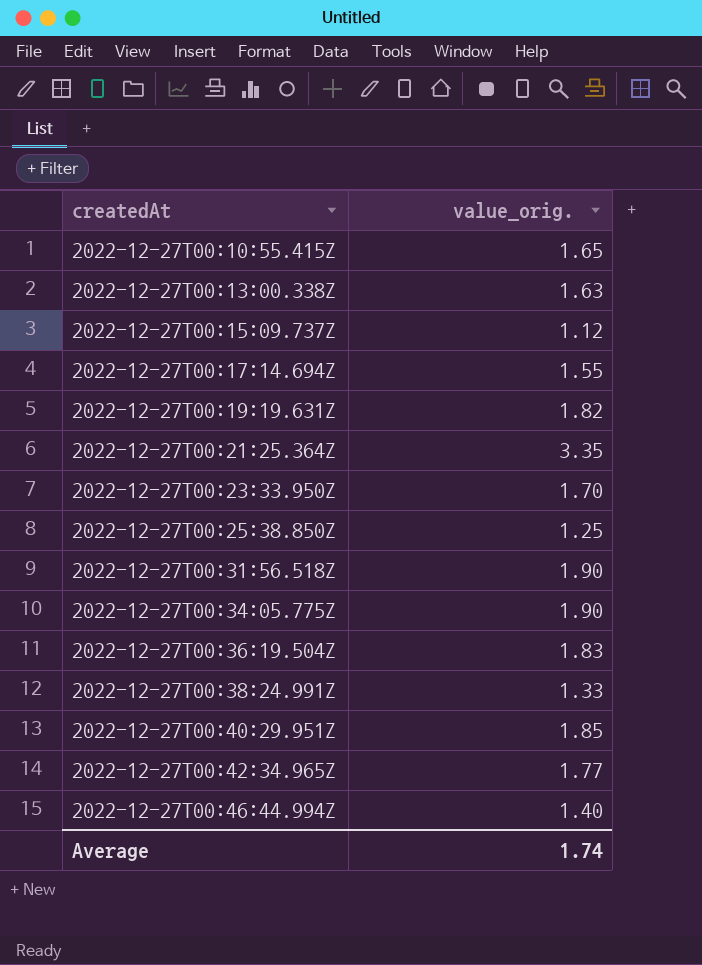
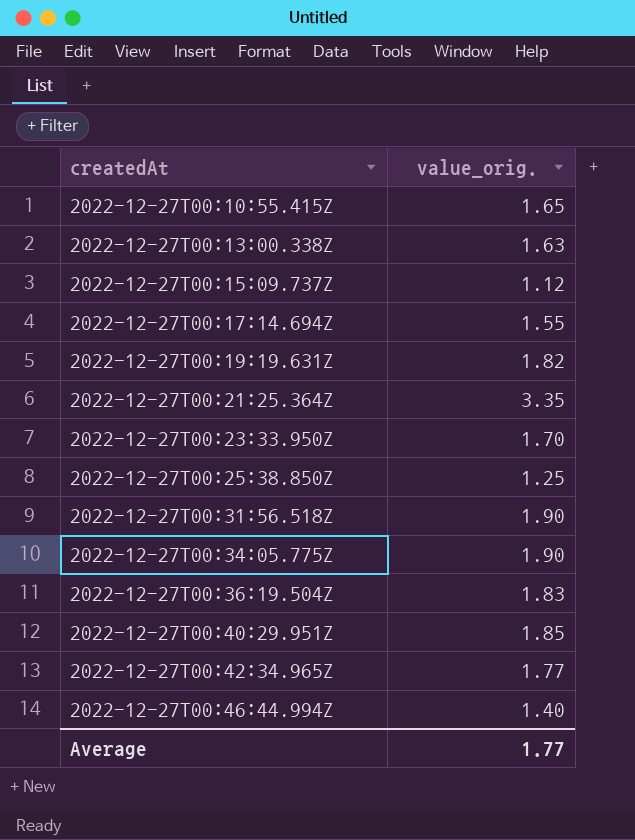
row 2022-12-27T00:38:24.991Z: 1.33 -> none
Average | value_orig.: 1.74 -> 1.77

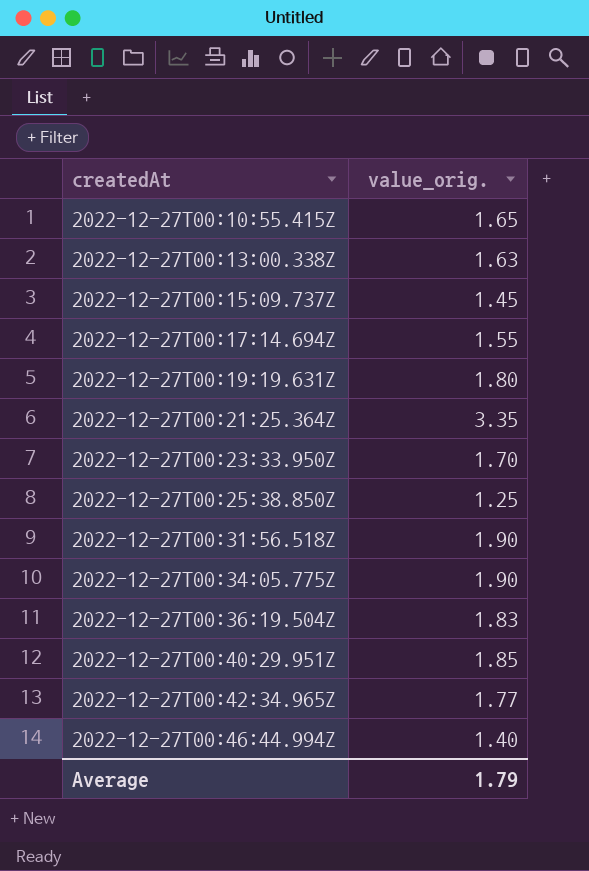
2022-12-27T00:15:09.737Z | value_orig.: 1.12 -> 1.45
2022-12-27T00:19:19.631Z | value_orig.: 1.82 -> 1.80
Average | value_orig.: 1.77 -> 1.79

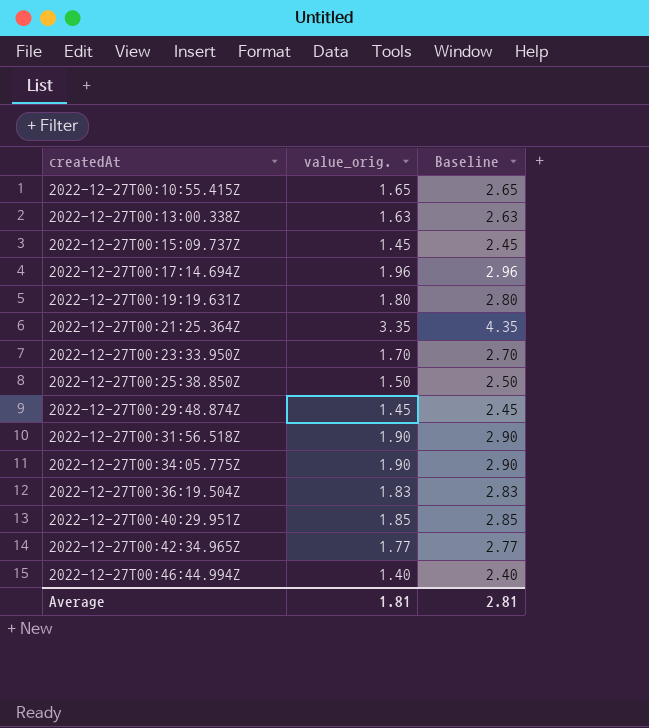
column Baseline | formula: none -> [value_orig.] + 1
2022-12-27T00:17:14.694Z | value_orig.: 1.55 -> 1.96
2022-12-27T00:25:38.850Z | value_orig.: 1.25 -> 1.50
row 2022-12-27T00:29:48.874Z: none -> 1.45 | 2.45
Average | value_orig.: 1.79 -> 1.81

